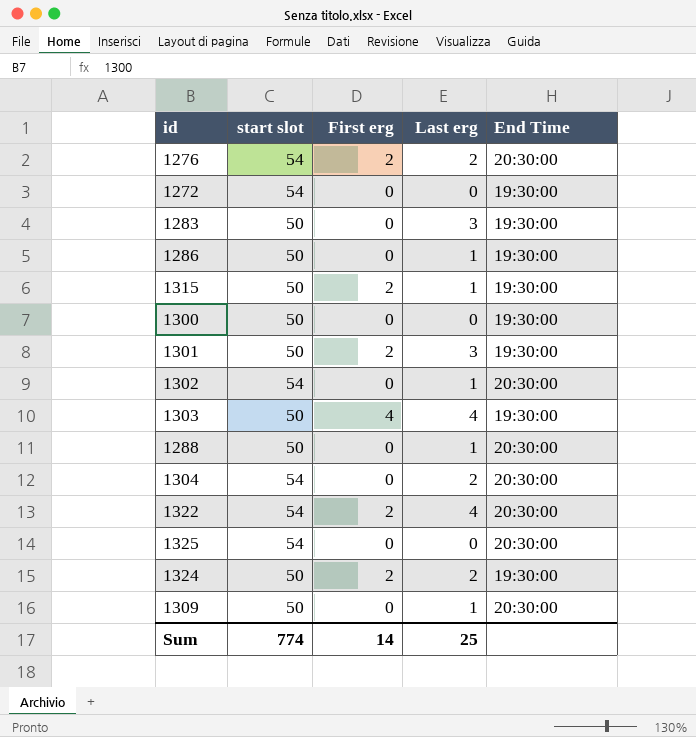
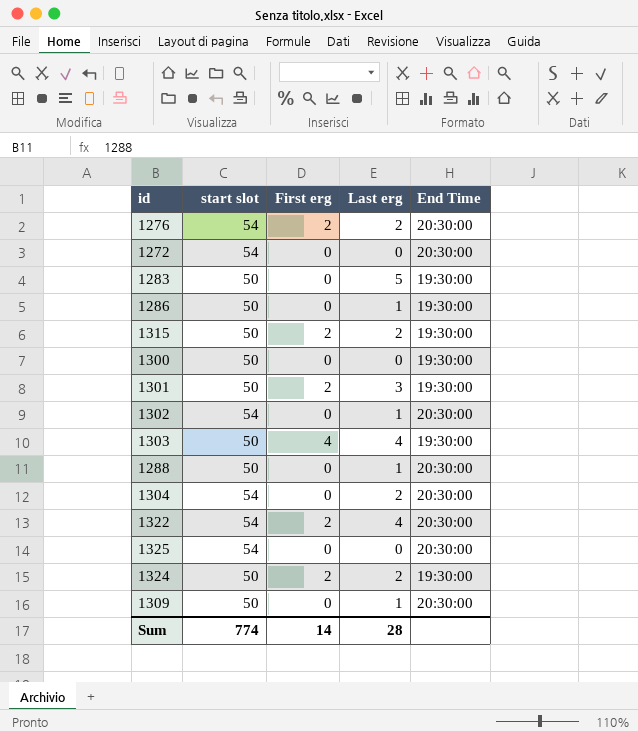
1272 | End Time: 19:30:00 -> 20:30:00
1283 | Last erg: 3 -> 5
1315 | Last erg: 1 -> 2
Sum | Last erg: 25 -> 28

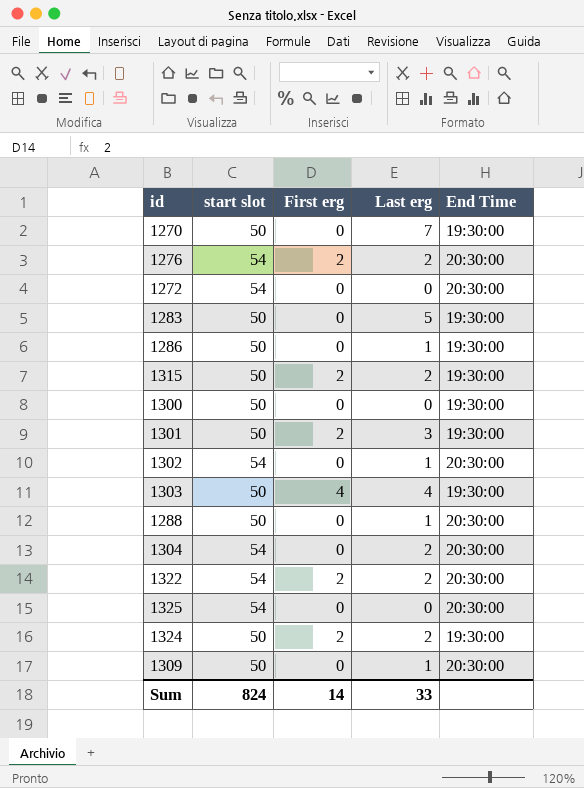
row 1270: none -> 50 | 0 | 7 | 19:30:00
1322 | Last erg: 4 -> 2
Sum | start slot: 774 -> 824
Sum | Last erg: 28 -> 33

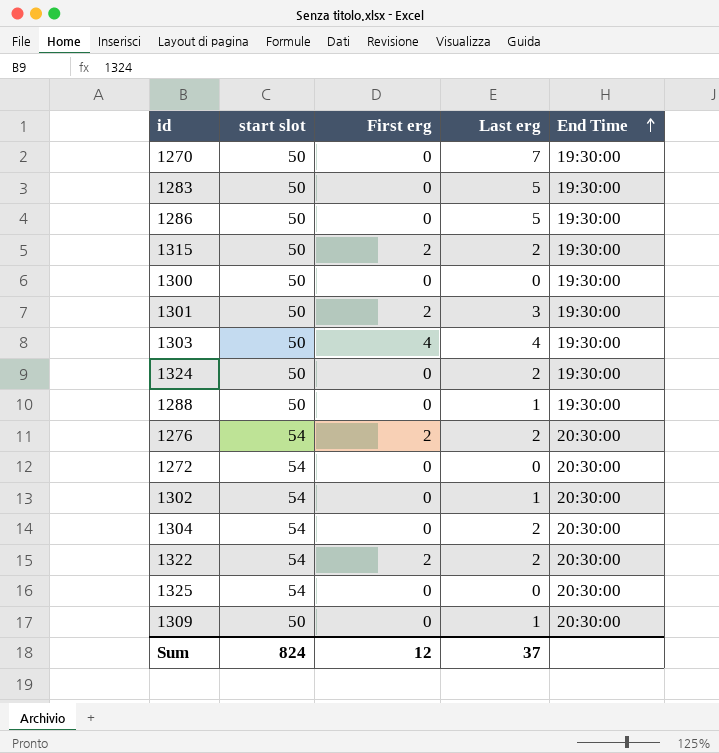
row order: none -> End Time ascending
1286 | Last erg: 1 -> 5
1324 | First erg: 2 -> 0
1288 | End Time: 20:30:00 -> 19:30:00
Sum | First erg: 14 -> 12
Sum | Last erg: 33 -> 37

